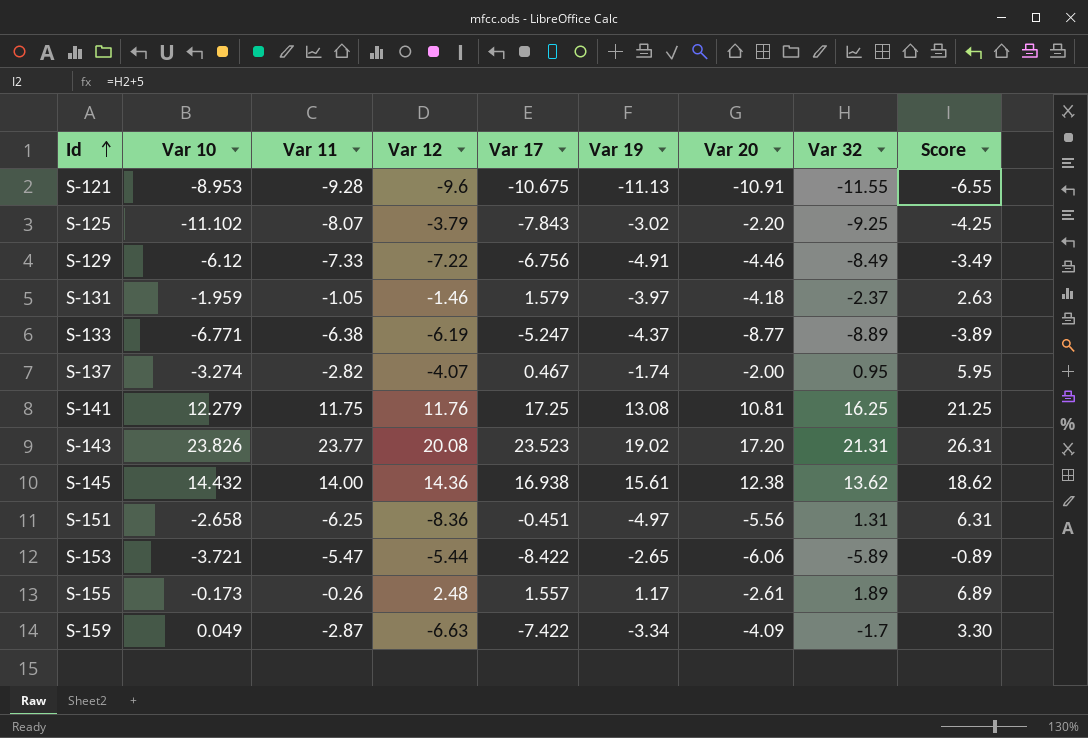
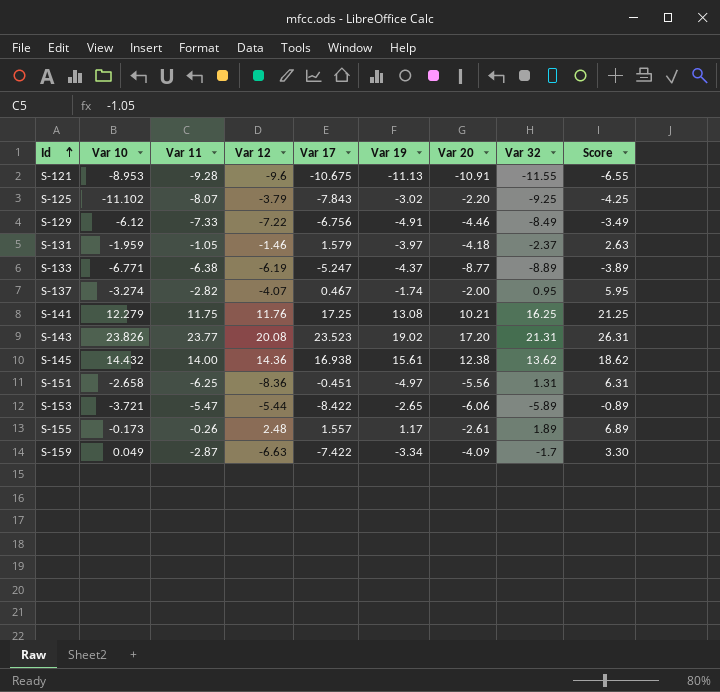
S-141 | Var 20: 10.81 -> 10.21

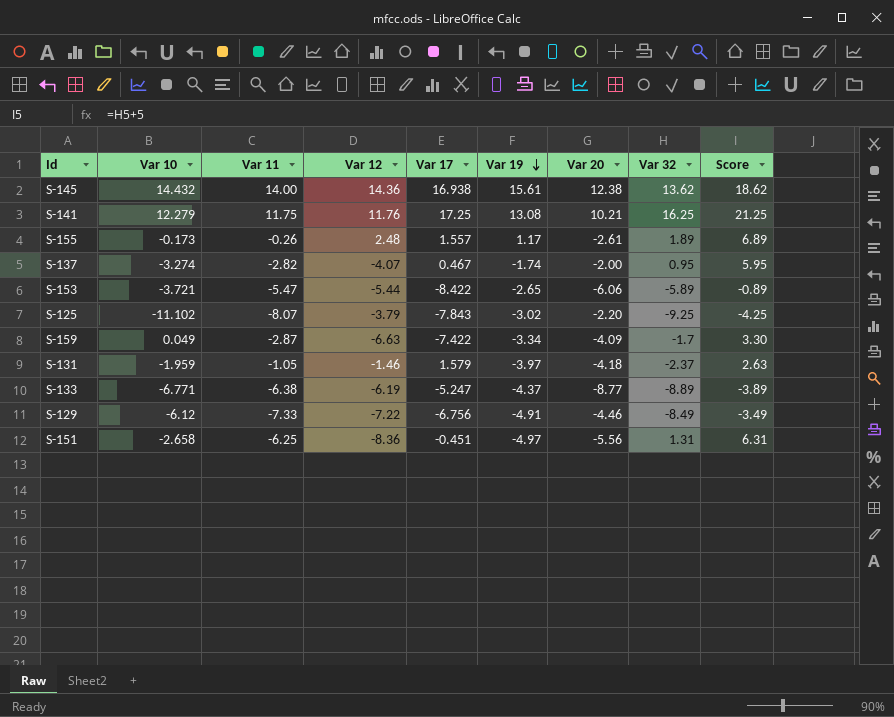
row order: Id ascending -> Var 19 descending
row S-121: -8.953 | -9.28 | -9.6 | -10.675 | -11.13 | -10.91 | -11.55 | -6.55 -> none
row S-143: 23.826 | 23.77 | 20.08 | 23.523 | 19.02 | 17.20 | 21.31 | 26.31 -> none

